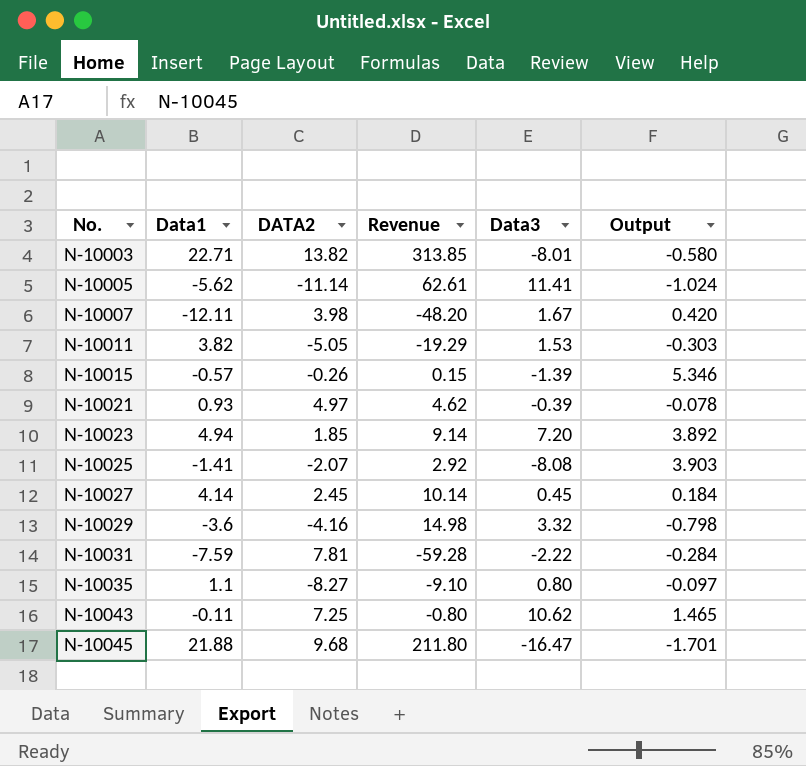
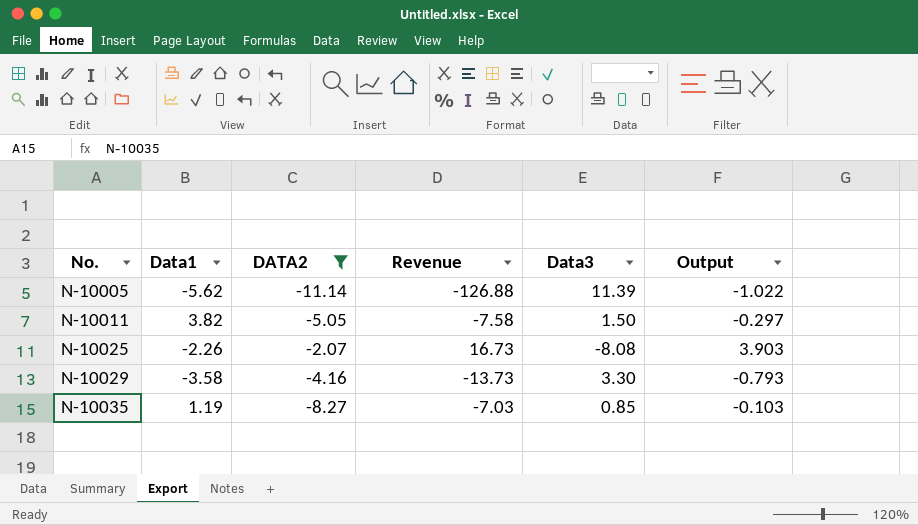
filter: none -> DATA2 <= -2.07
column Revenue | formula: [Data1] * [DATA2] -> [DATA2] * [Data3]
N-10005 | Data3: 11.41 -> 11.39
N-10005 | Output: -1.024 -> -1.022
N-10011 | Data3: 1.53 -> 1.50
N-10011 | Output: -0.303 -> -0.297
N-10025 | Data1: -1.41 -> -2.26
N-10029 | Data1: -3.6 -> -3.58
N-10029 | Data3: 3.32 -> 3.30
N-10029 | Output: -0.798 -> -0.793
N-10035 | Data1: 1.1 -> 1.19
N-10035 | Data3: 0.80 -> 0.85
N-10035 | Output: -0.097 -> -0.103

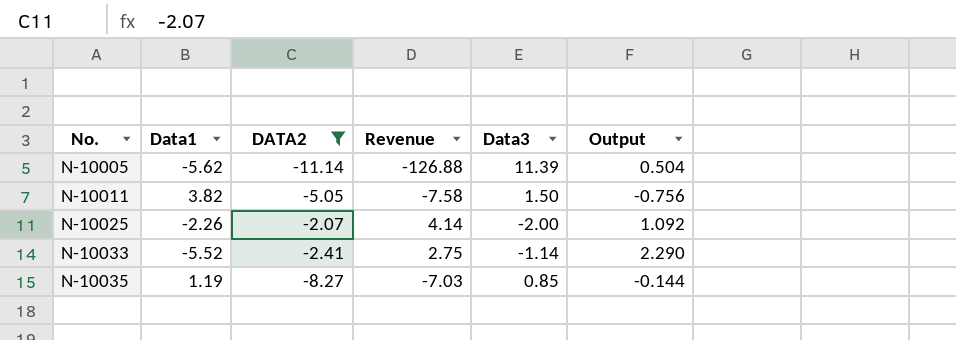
column Output | formula: [Data3] / [DATA2] -> [Data1] / [DATA2]
row N-10029: -3.58 | -4.16 | -13.73 | 3.30 | -0.793 -> none
N-10025 | Revenue: 16.73 -> 4.14
N-10025 | Data3: -8.08 -> -2.00
row N-10033: none -> -5.52 | -2.41 | 2.75 | -1.14 | 2.290

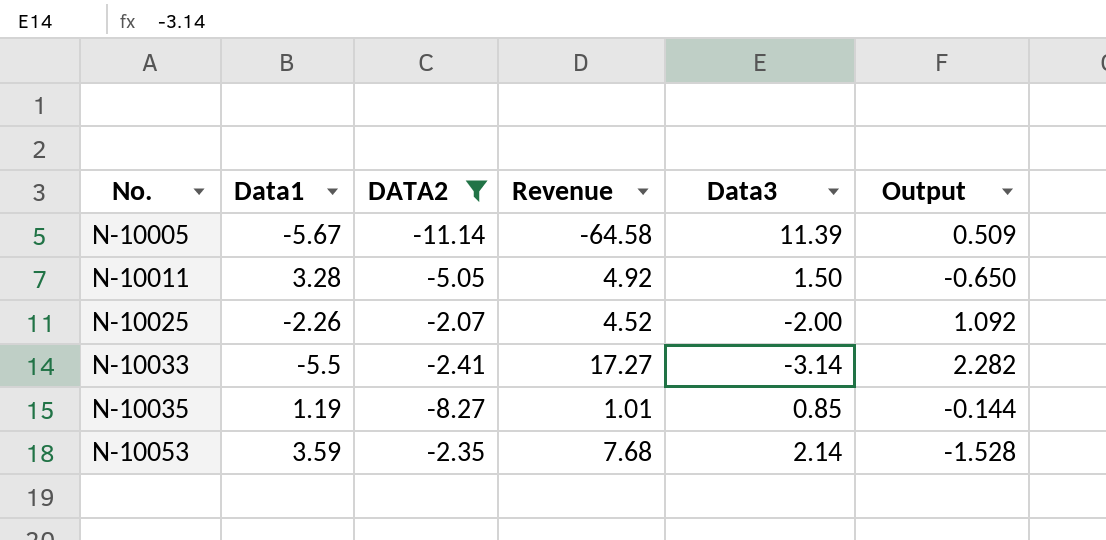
column Revenue | formula: [DATA2] * [Data3] -> [Data1] * [Data3]
N-10005 | Data1: -5.62 -> -5.67
N-10005 | Output: 0.504 -> 0.509
N-10011 | Data1: 3.82 -> 3.28
N-10011 | Output: -0.756 -> -0.650
N-10033 | Data1: -5.52 -> -5.5
N-10033 | Data3: -1.14 -> -3.14
N-10033 | Output: 2.290 -> 2.282
row N-10053: none -> 3.59 | -2.35 | 7.68 | 2.14 | -1.528

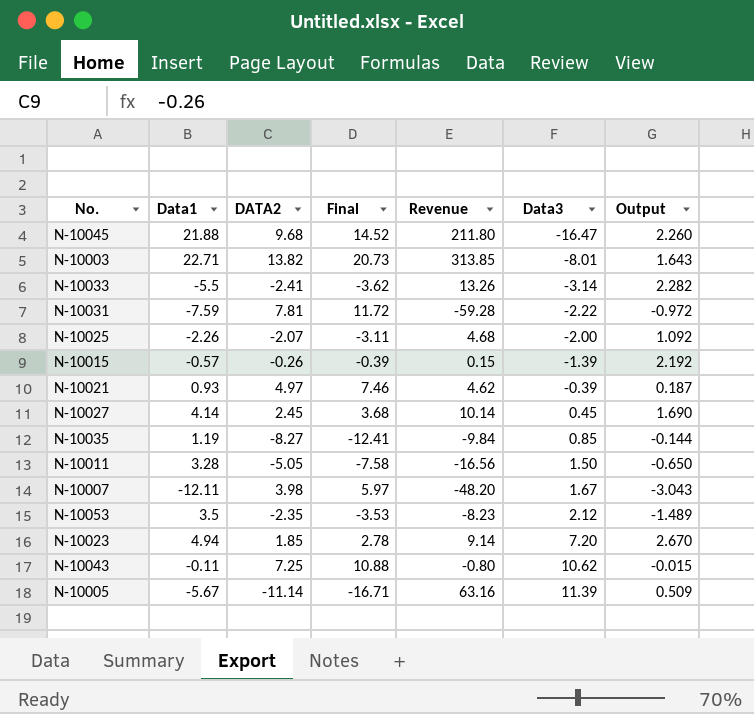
filter: DATA2 <= -2.07 -> none
row order: No. ascending -> Data3 ascending
column Final | formula: none -> [DATA2] * 1.5
column Revenue | formula: [Data1] * [Data3] -> [Data1] * [DATA2]
N-10053 | Data1: 3.59 -> 3.5
N-10053 | Data3: 2.14 -> 2.12
N-10053 | Output: -1.528 -> -1.489

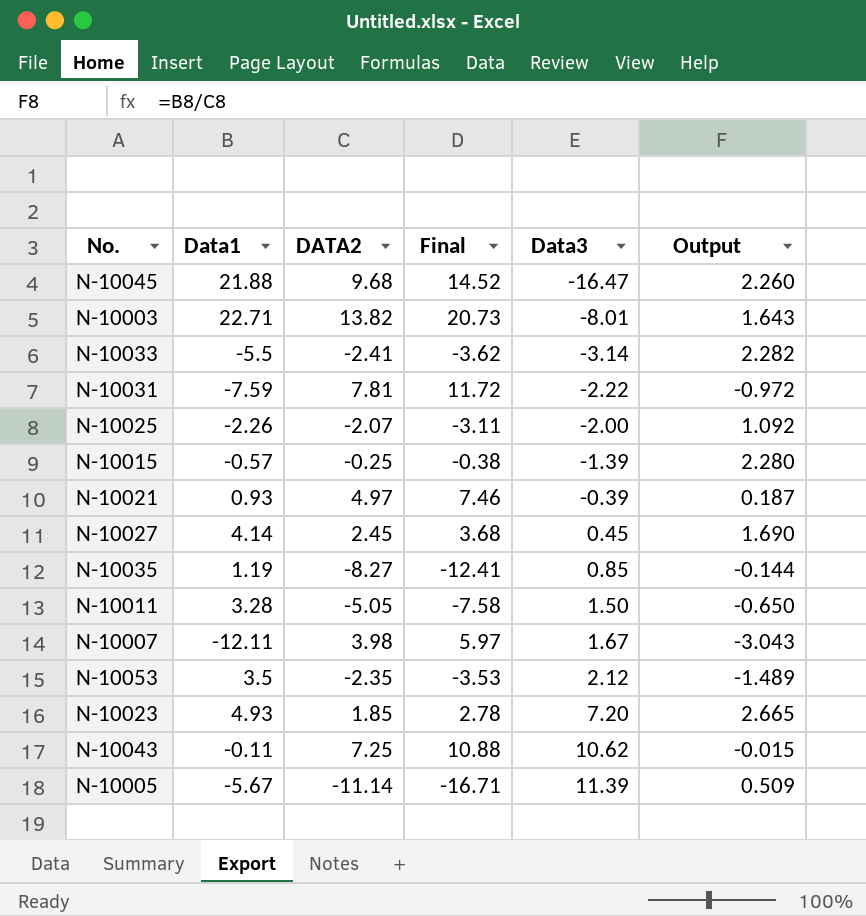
column Revenue | formula: [Data1] * [DATA2] -> none
N-10015 | DATA2: -0.26 -> -0.25
N-10015 | Final: -0.39 -> -0.38
N-10015 | Output: 2.192 -> 2.280
N-10023 | Data1: 4.94 -> 4.93
N-10023 | Output: 2.670 -> 2.665

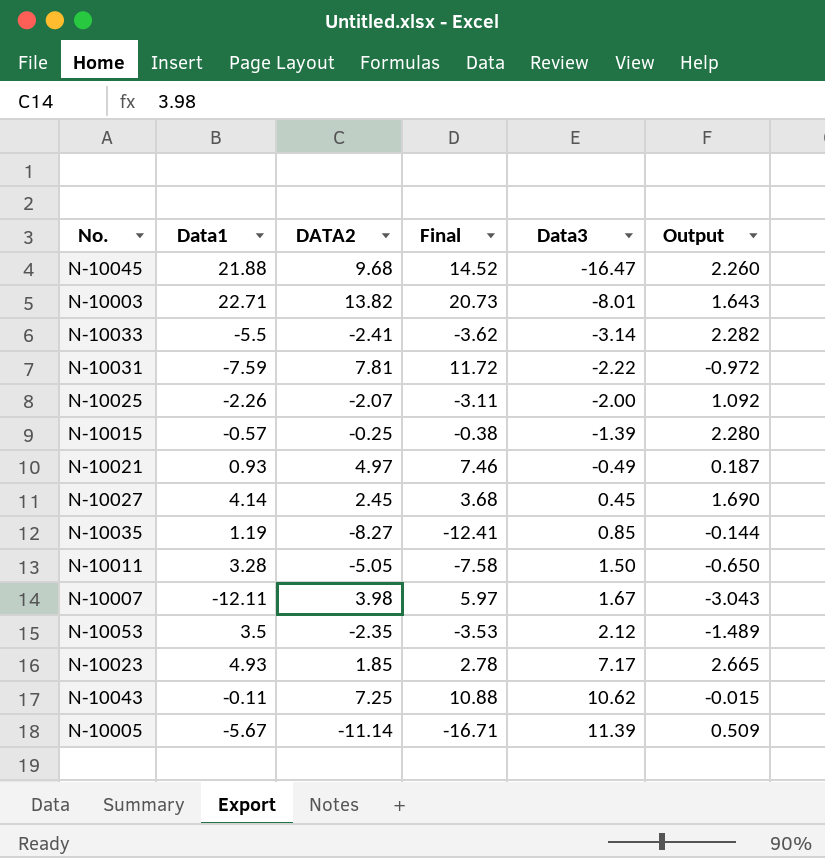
N-10021 | Data3: -0.39 -> -0.49
N-10023 | Data3: 7.20 -> 7.17

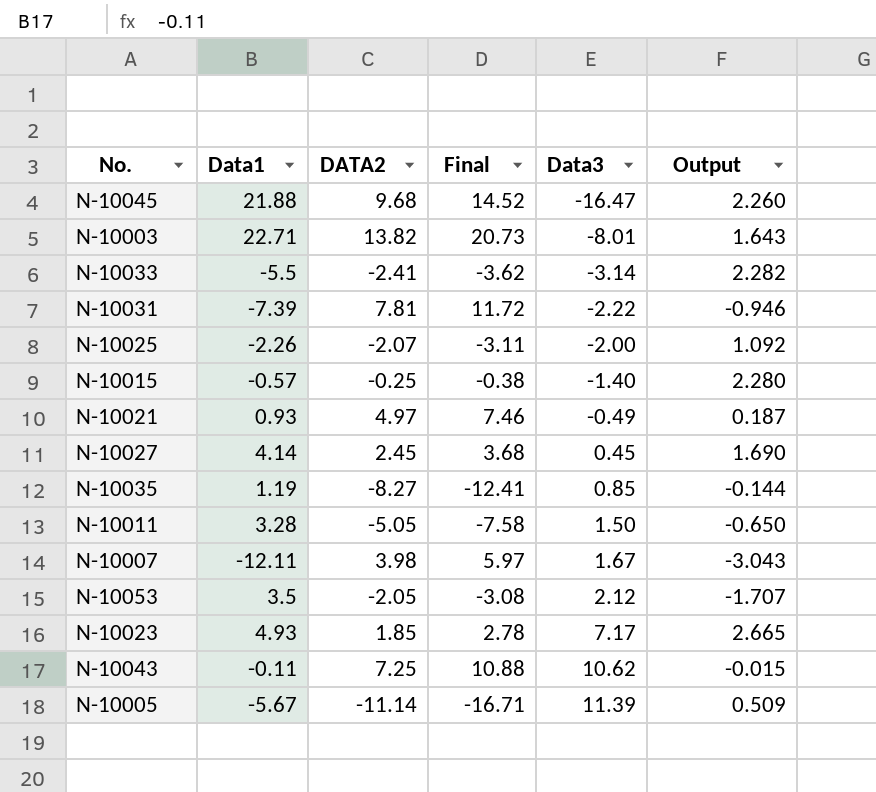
N-10031 | Data1: -7.59 -> -7.39
N-10031 | Output: -0.972 -> -0.946
N-10015 | Data3: -1.39 -> -1.40
N-10053 | DATA2: -2.35 -> -2.05
N-10053 | Final: -3.53 -> -3.08
N-10053 | Output: -1.489 -> -1.707

